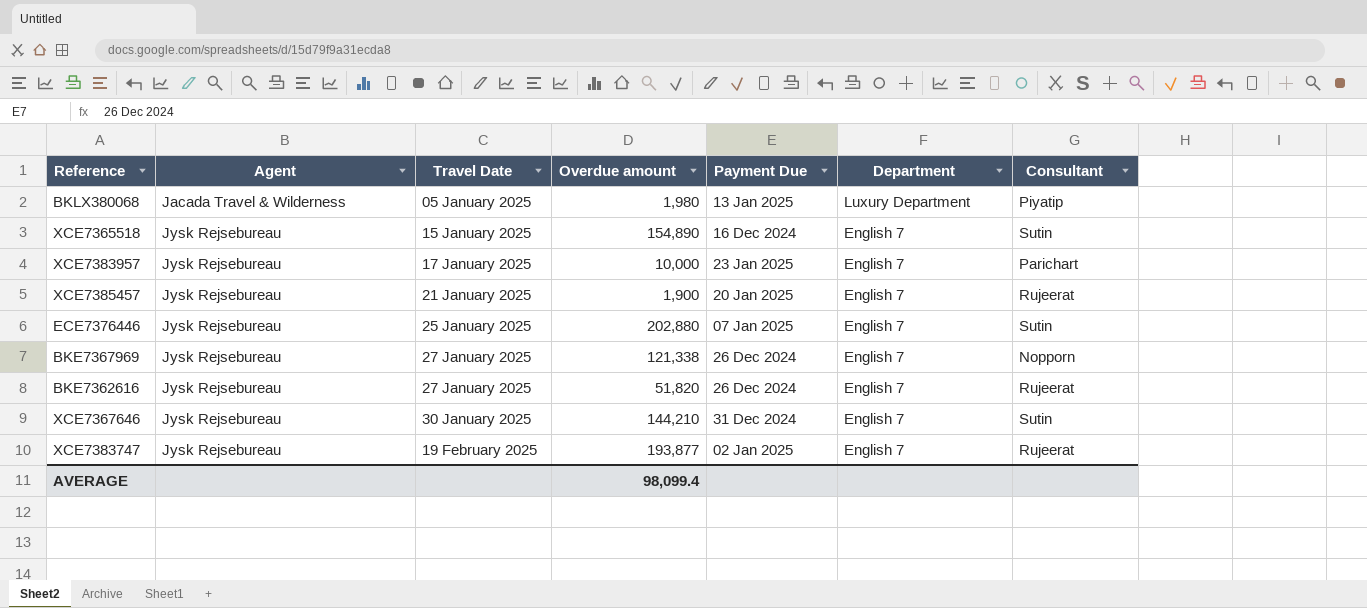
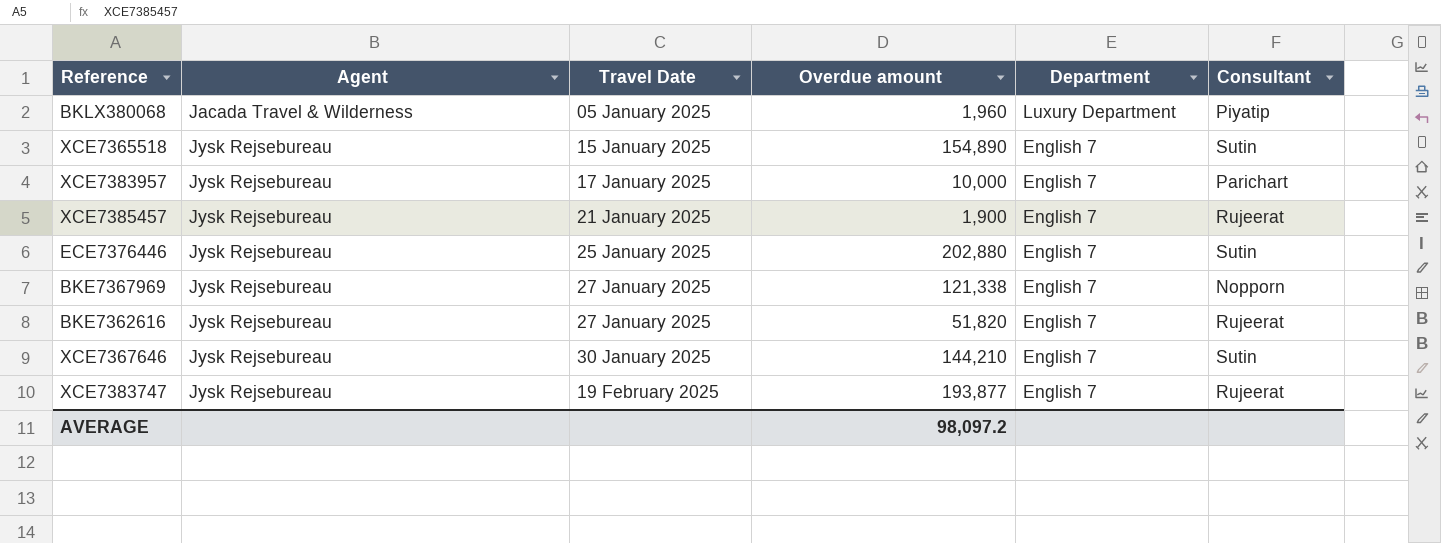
column Payment Due | position: 5 -> none
BKLX380068 | Overdue amount: 1,980 -> 1,960
AVERAGE | Overdue amount: 98,099.4 -> 98,097.2

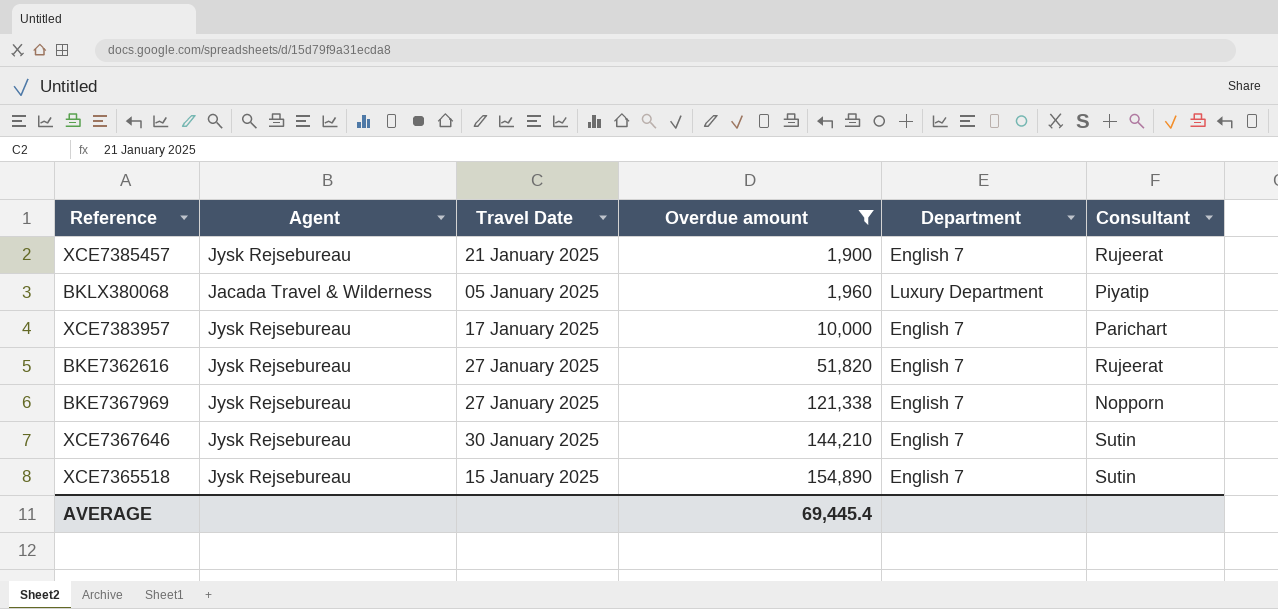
filter: none -> Overdue amount <= 154,890
row order: Agent ascending -> Overdue amount ascending
AVERAGE | Overdue amount: 98,097.2 -> 69,445.4

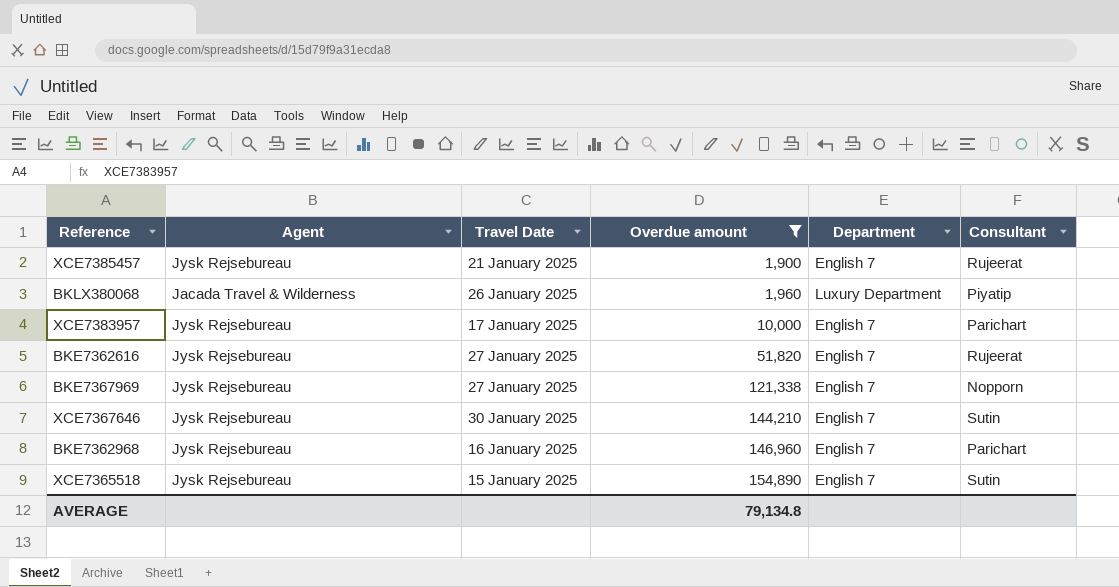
BKLX380068 | Travel Date: 05 January 2025 -> 26 January 2025
row BKE7362968: none -> Jysk Rejsebureau | 16 January 2025 | 146,960 | English 7 | Parichart
AVERAGE | Overdue amount: 69,445.4 -> 79,134.8

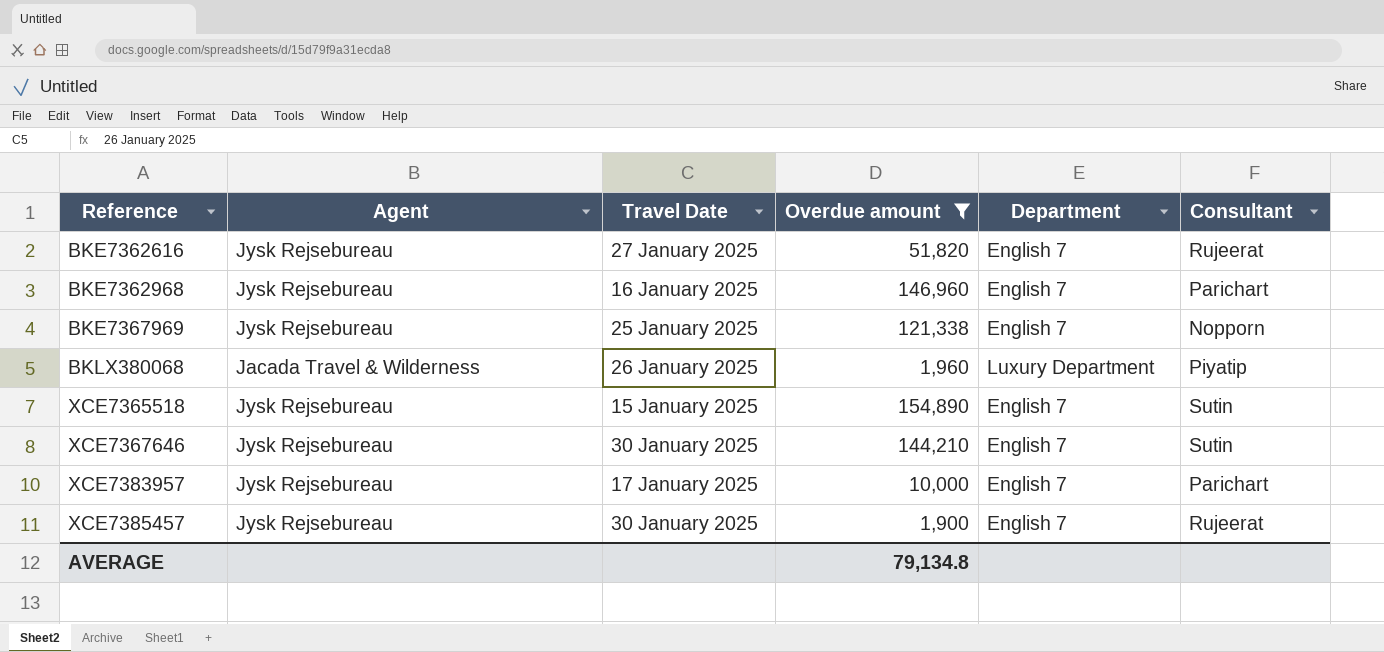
row order: Overdue amount ascending -> Reference ascending
BKE7367969 | Travel Date: 27 January 2025 -> 25 January 2025
XCE7385457 | Travel Date: 21 January 2025 -> 30 January 2025

